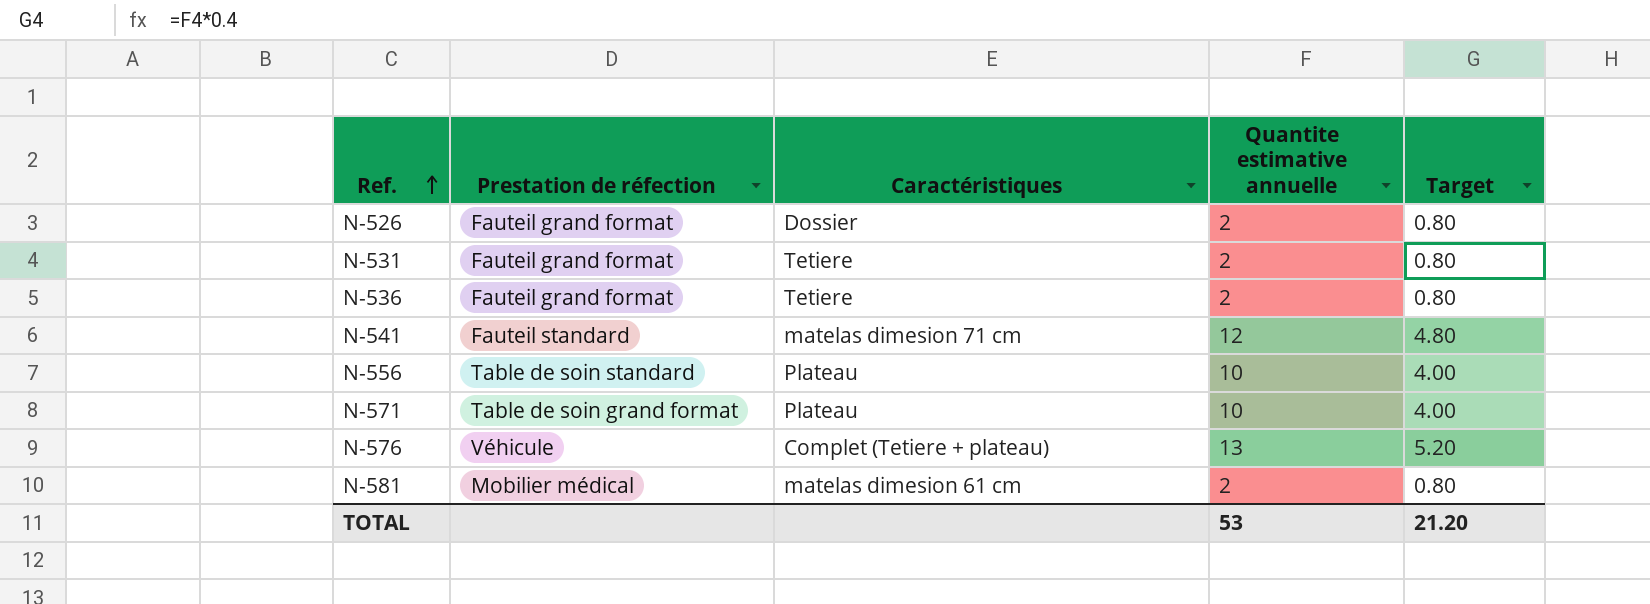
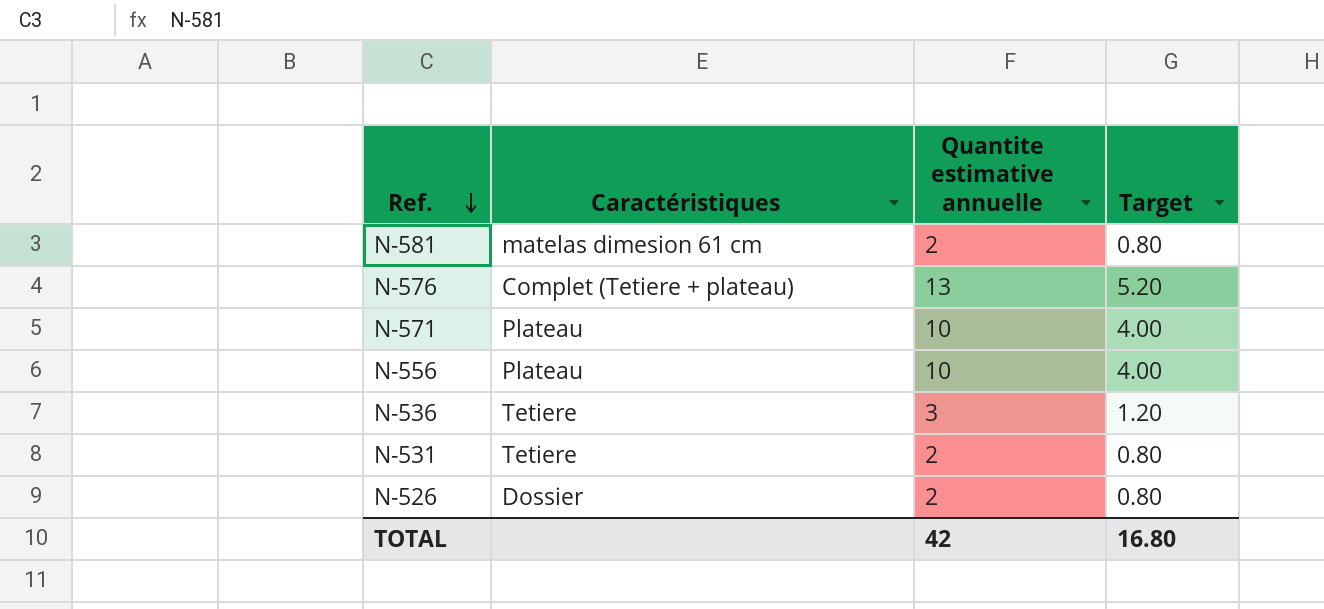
row order: Ref. ascending -> Ref. descending
column Prestation de réfection | position: 2 -> none
row N-541: Fauteil standard | matelas dimesion 71 cm | 12 | 4.80 -> none
N-536 | Quantite estimative annuelle: 2 -> 3
N-536 | Target: 0.80 -> 1.20
TOTAL | Quantite estimative annuelle: 53 -> 42
TOTAL | Target: 21.20 -> 16.80

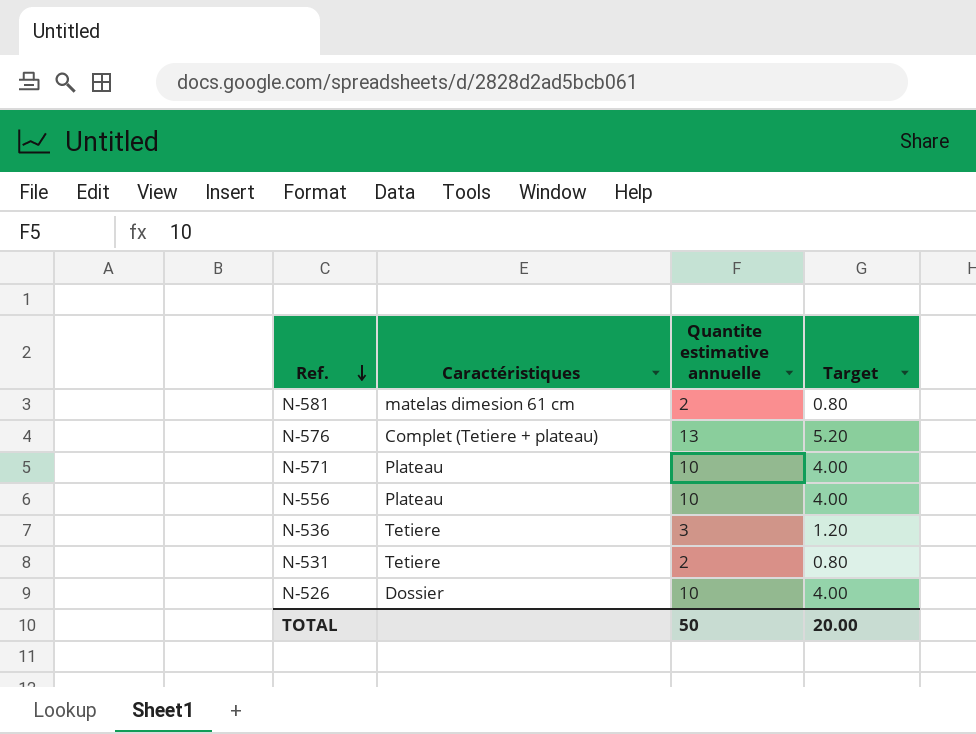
N-526 | Quantite estimative annuelle: 2 -> 10
N-526 | Target: 0.80 -> 4.00
TOTAL | Quantite estimative annuelle: 42 -> 50
TOTAL | Target: 16.80 -> 20.00

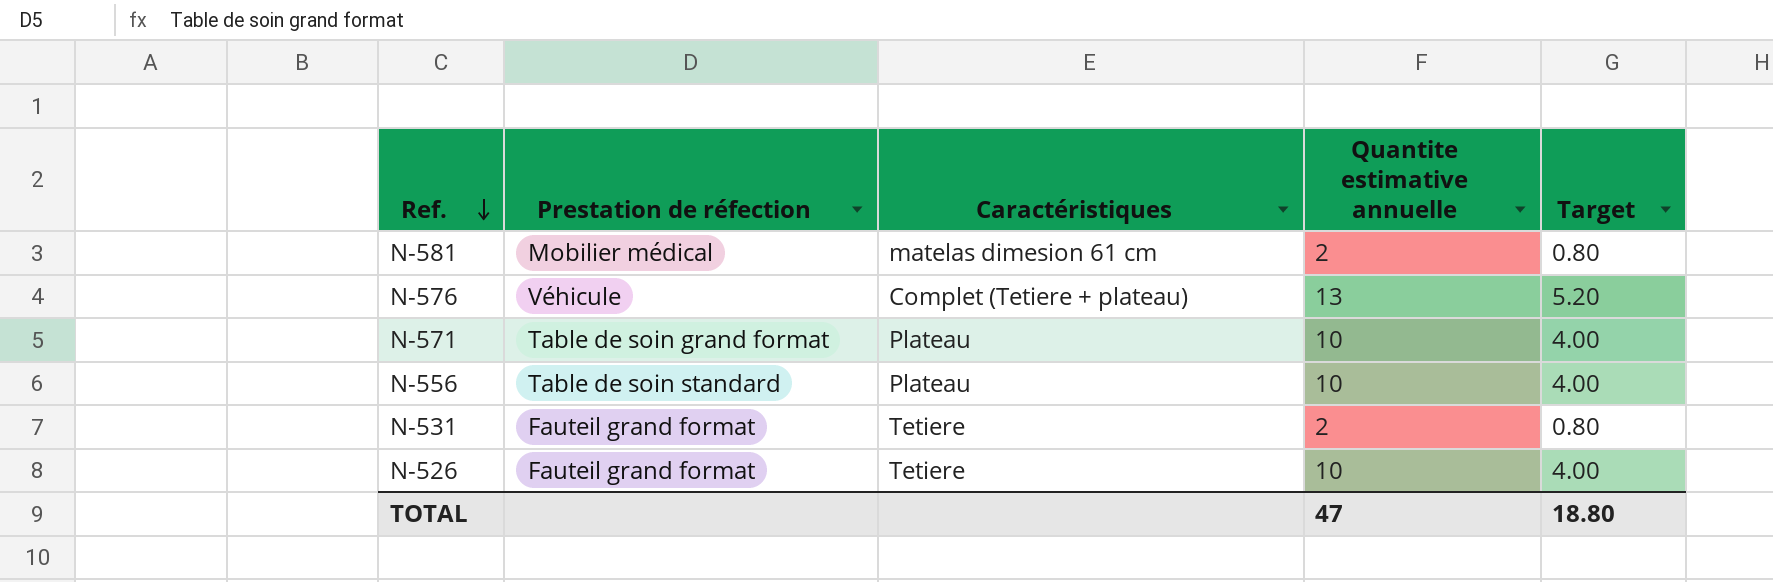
column Prestation de réfection | position: none -> 2
row N-536: Tetiere | 3 | 1.20 -> none
N-526 | Caractéristiques: Dossier -> Tetiere
TOTAL | Quantite estimative annuelle: 50 -> 47
TOTAL | Target: 20.00 -> 18.80

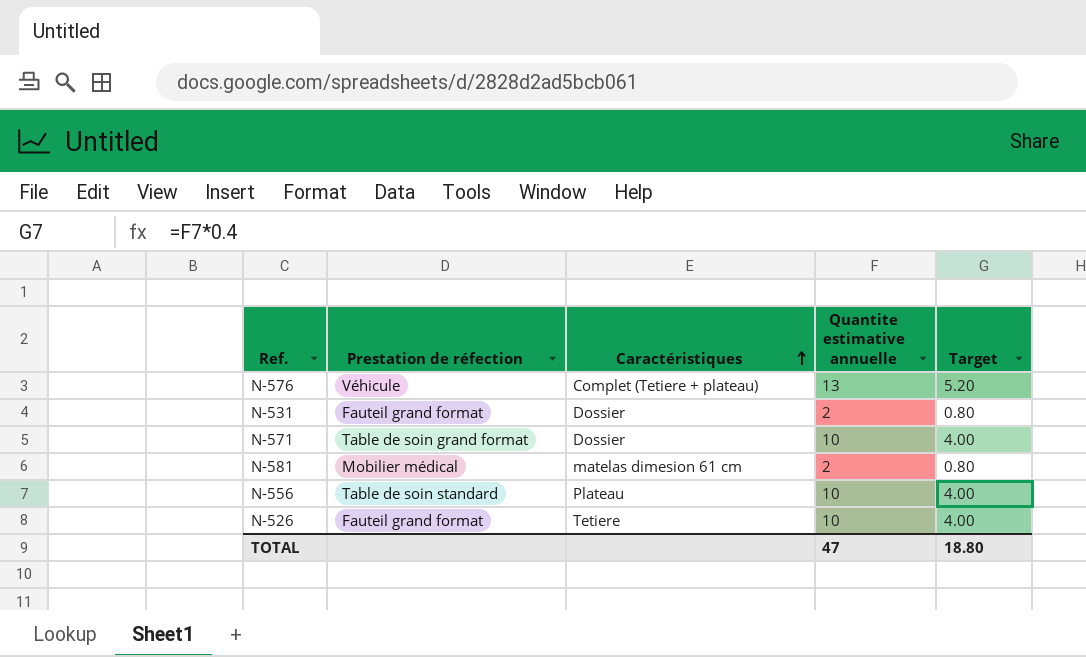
row order: Ref. descending -> Caractéristiques ascending
N-531 | Caractéristiques: Tetiere -> Dossier
N-571 | Caractéristiques: Plateau -> Dossier

